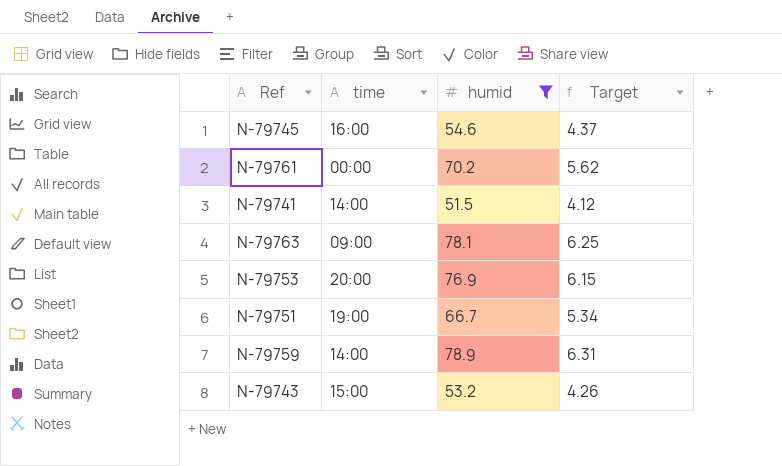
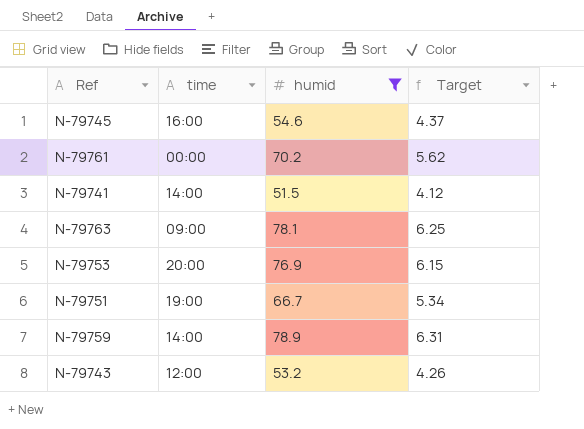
N-79743 | time: 15:00 -> 12:00

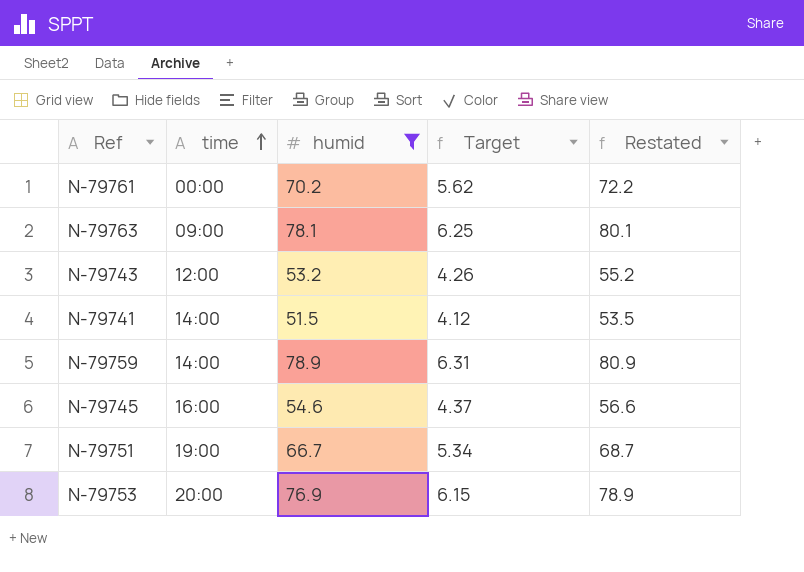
row order: none -> time ascending
column Restated | formula: none -> [humid] + 2

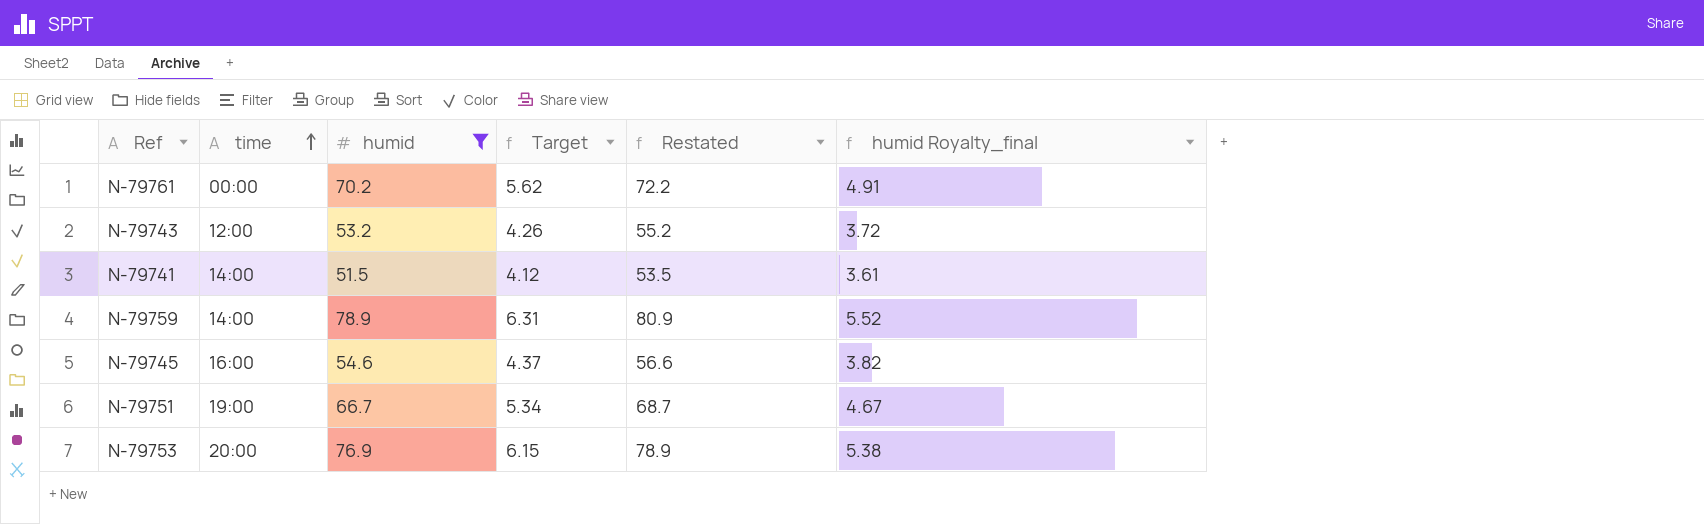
column humid Royalty_final | formula: none -> [humid] * 0.07
row N-79763: 09:00 | 78.1 | 6.25 | 80.1 -> none

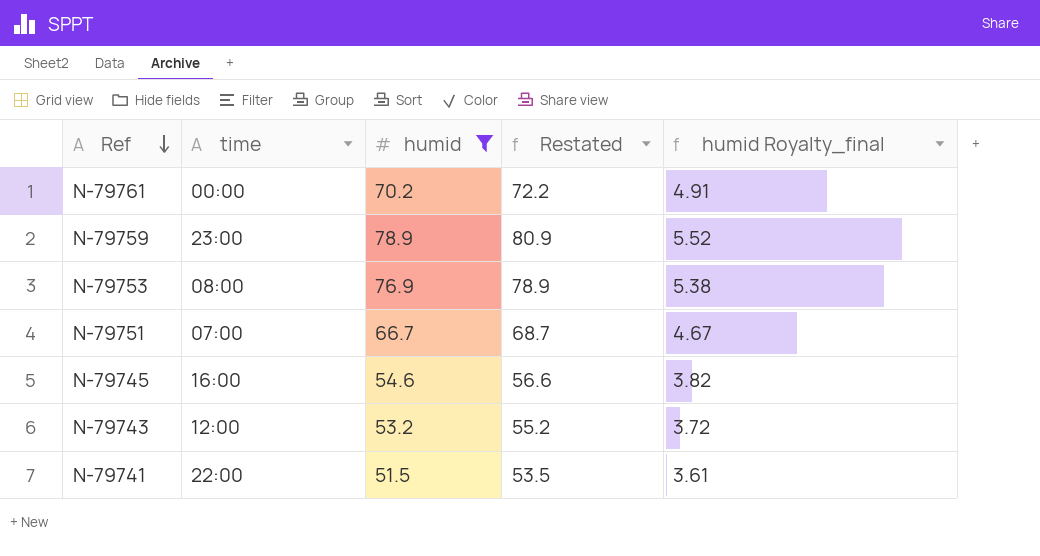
row order: time ascending -> Ref descending
column Target | formula: [humid] * 0.08 -> none
N-79759 | time: 14:00 -> 23:00
N-79753 | time: 20:00 -> 08:00
N-79751 | time: 19:00 -> 07:00
N-79741 | time: 14:00 -> 22:00

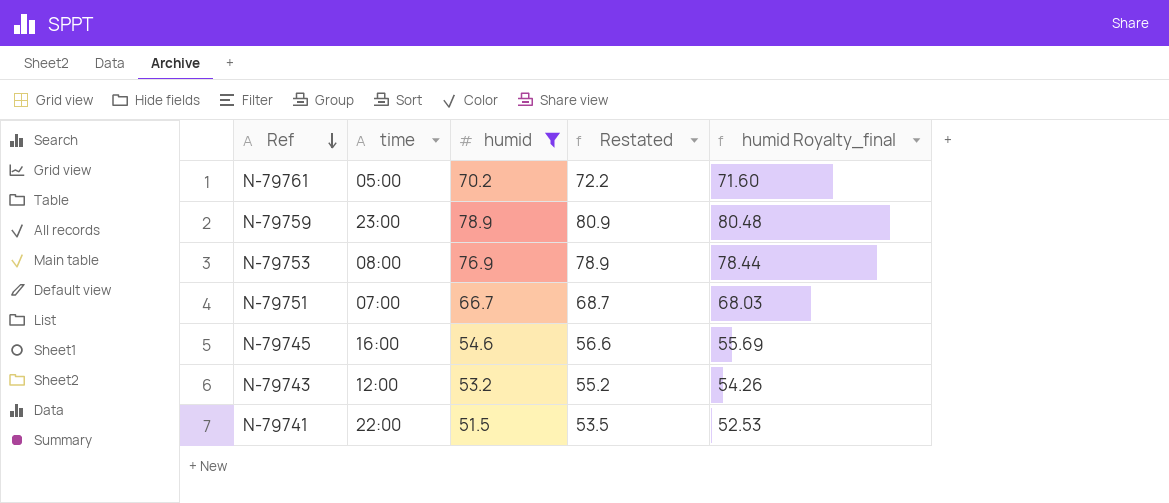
column humid Royalty_final | formula: [humid] * 0.07 -> [humid] * 1.02
N-79761 | time: 00:00 -> 05:00

